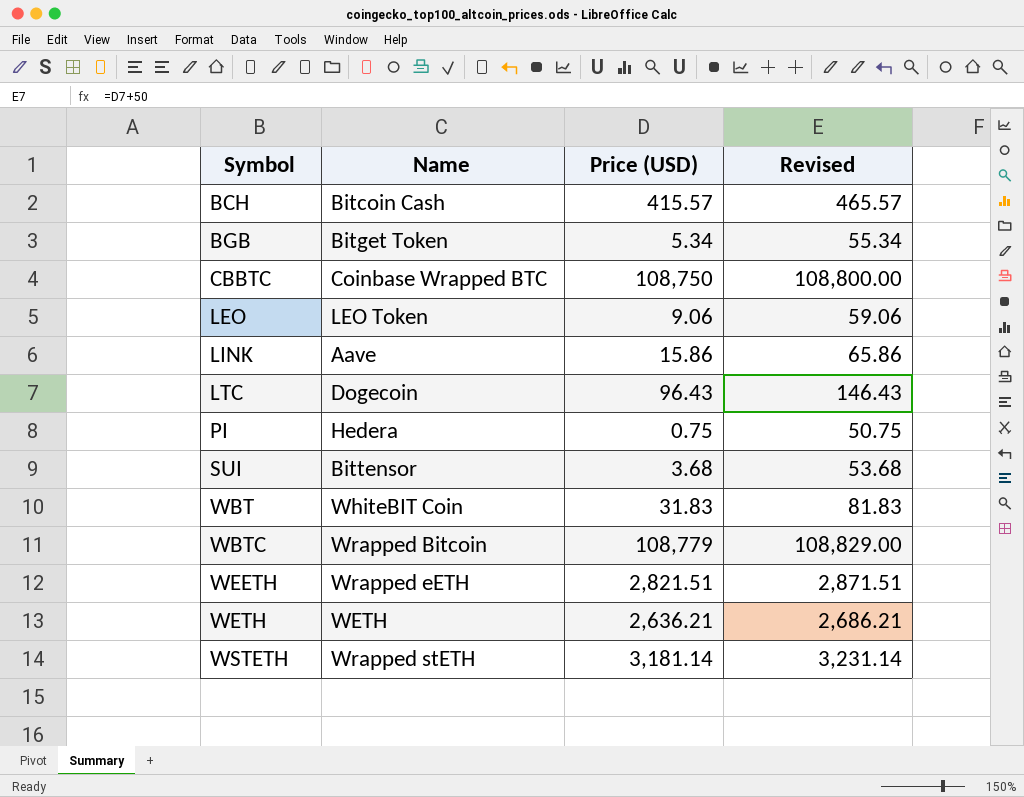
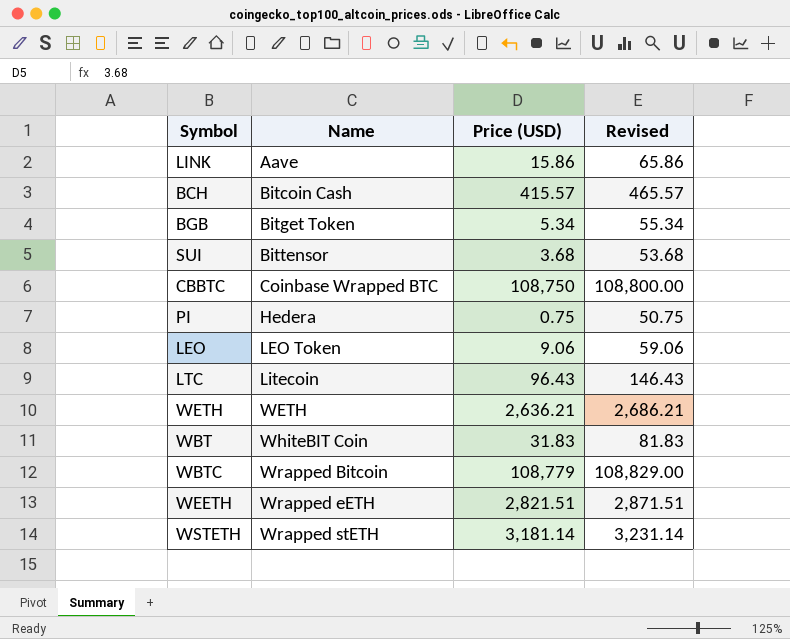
row order: Symbol ascending -> Name ascending
LTC | Name: Dogecoin -> Litecoin

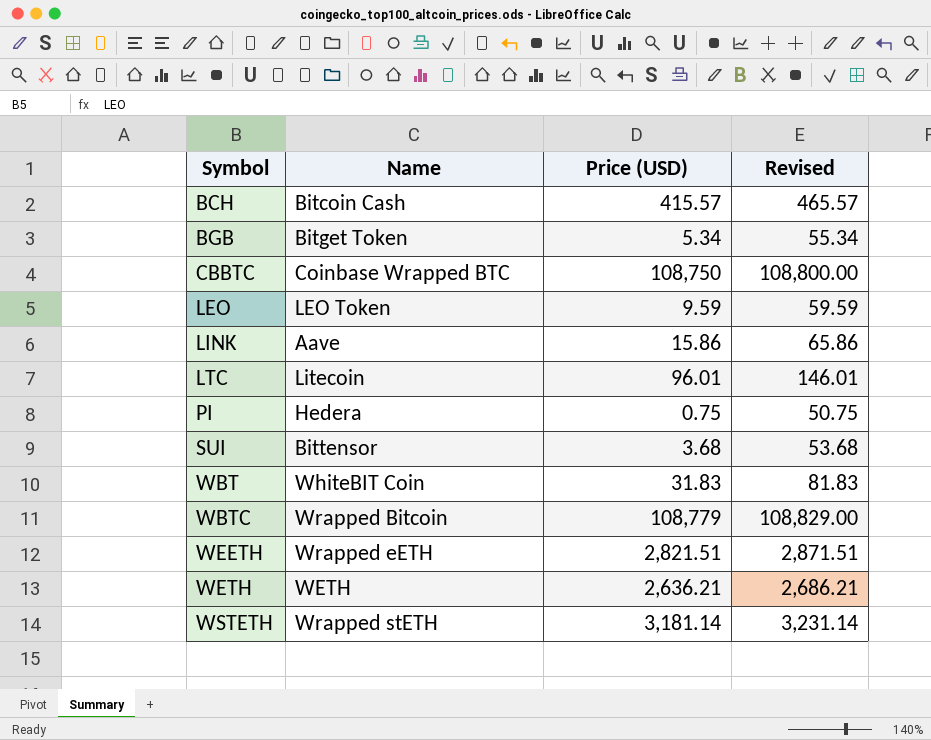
row order: Name ascending -> Symbol ascending
LEO | Price (USD): 9.06 -> 9.59
LEO | Revised: 59.06 -> 59.59
LTC | Price (USD): 96.43 -> 96.01
LTC | Revised: 146.43 -> 146.01

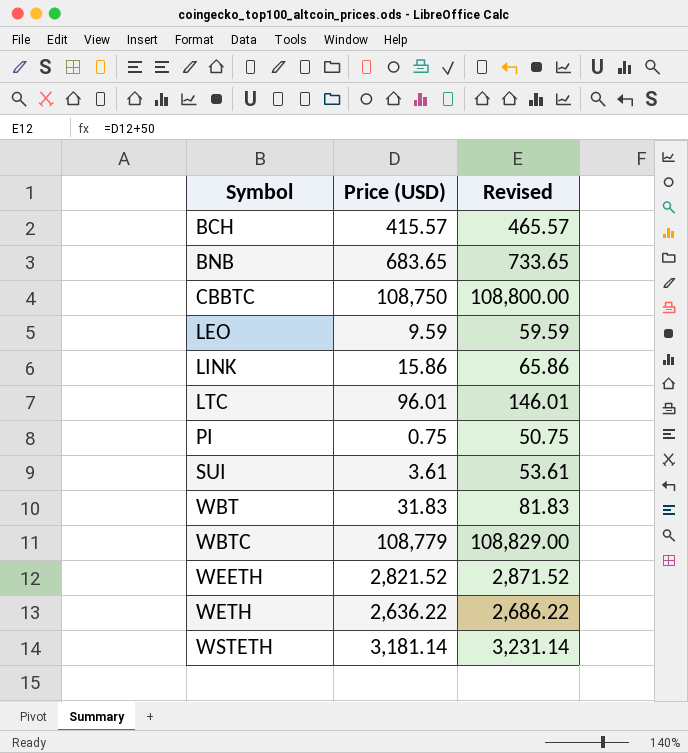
column Name | position: 2 -> none
row BGB: Bitget Token | 5.34 | 55.34 -> none
row BNB: none -> 683.65 | 733.65
SUI | Price (USD): 3.68 -> 3.61
SUI | Revised: 53.68 -> 53.61
WEETH | Price (USD): 2,821.51 -> 2,821.52
WEETH | Revised: 2,871.51 -> 2,871.52
WETH | Price (USD): 2,636.21 -> 2,636.22
WETH | Revised: 2,686.21 -> 2,686.22

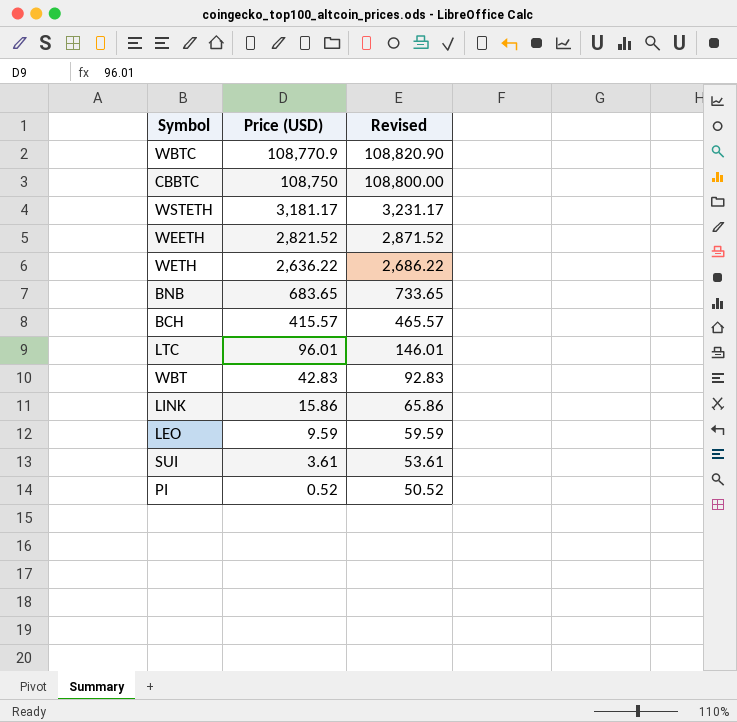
row order: Symbol ascending -> Price (USD) descending
WBTC | Price (USD): 108,779 -> 108,770.9
WBTC | Revised: 108,829.00 -> 108,820.90
WSTETH | Price (USD): 3,181.14 -> 3,181.17
WSTETH | Revised: 3,231.14 -> 3,231.17
WBT | Price (USD): 31.83 -> 42.83
WBT | Revised: 81.83 -> 92.83
PI | Price (USD): 0.75 -> 0.52
PI | Revised: 50.75 -> 50.52

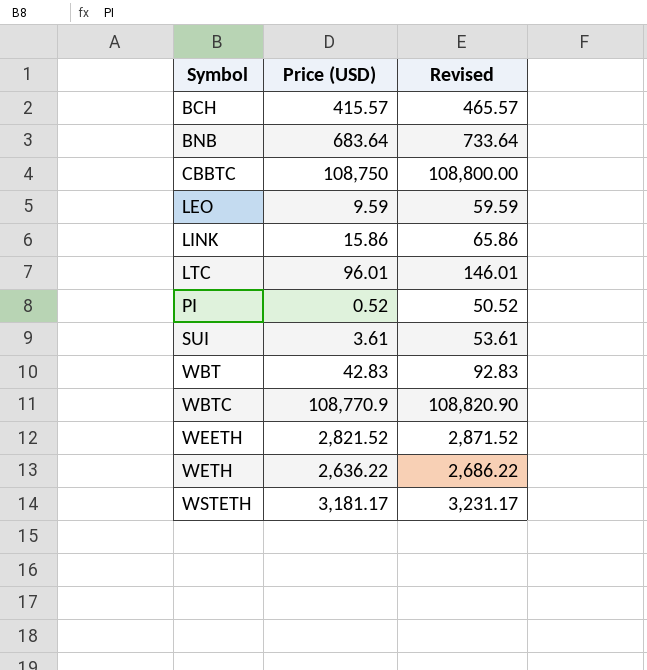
row order: Price (USD) descending -> Symbol ascending
BNB | Price (USD): 683.65 -> 683.64
BNB | Revised: 733.65 -> 733.64

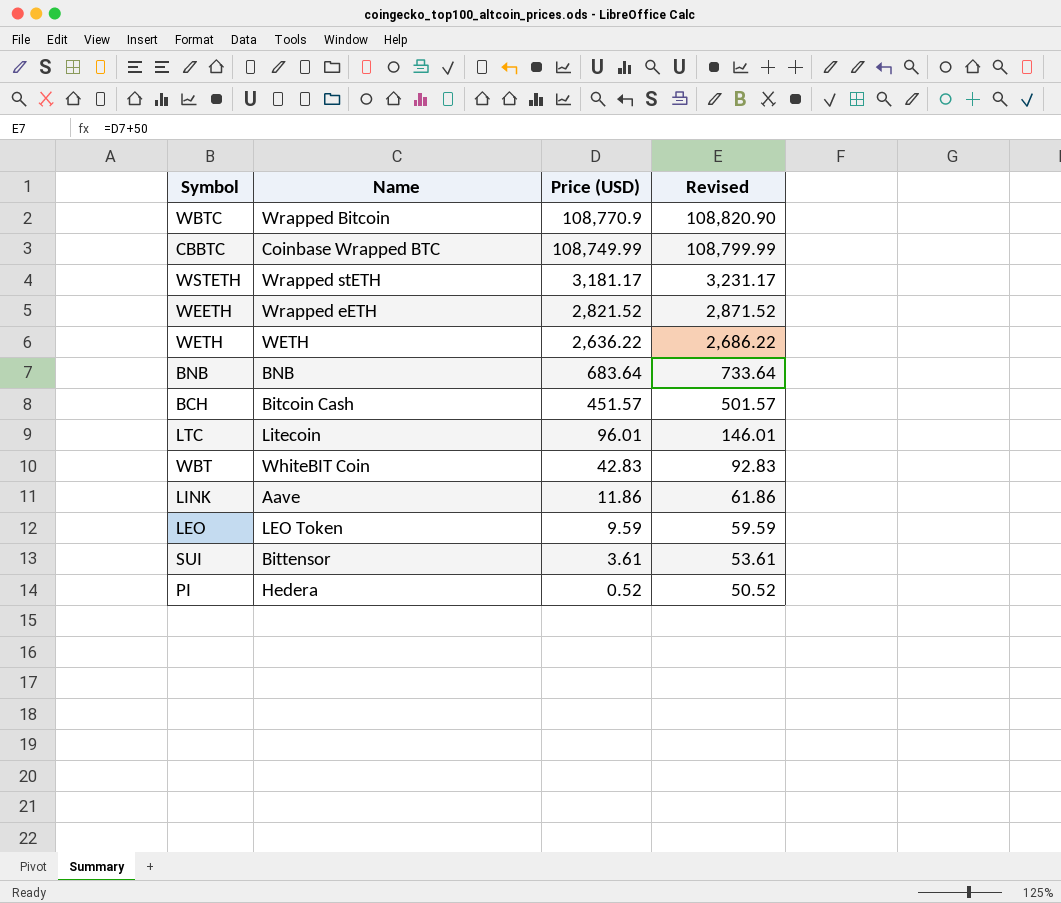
row order: Symbol ascending -> Price (USD) descending
column Name | position: none -> 2
CBBTC | Price (USD): 108,750 -> 108,749.99
CBBTC | Revised: 108,800.00 -> 108,799.99
BCH | Price (USD): 415.57 -> 451.57
BCH | Revised: 465.57 -> 501.57
LINK | Price (USD): 15.86 -> 11.86
LINK | Revised: 65.86 -> 61.86

